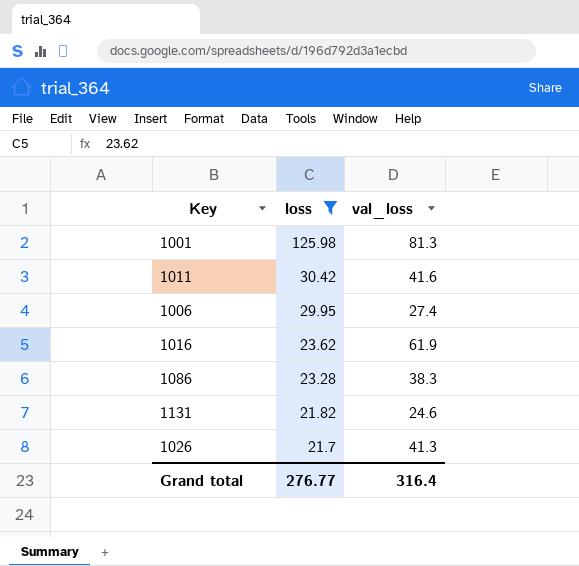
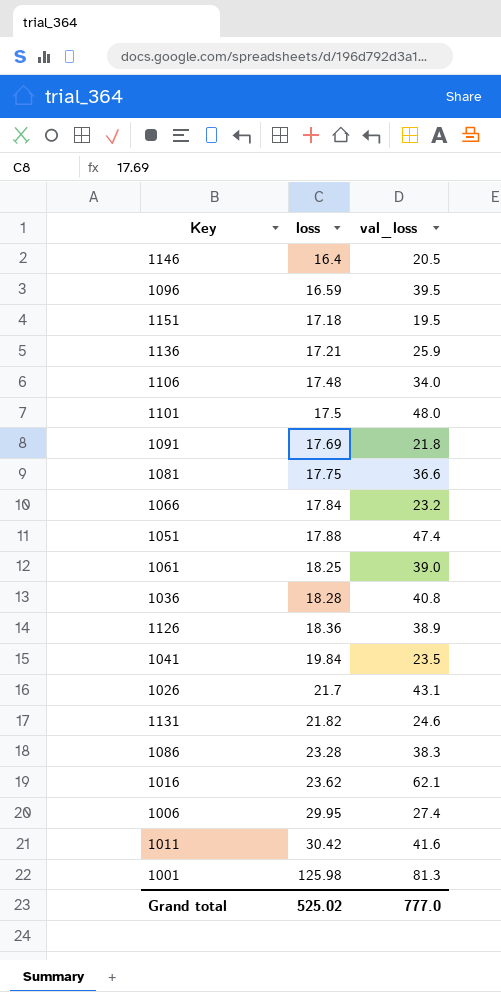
filter: loss >= 21.7 -> none
row order: loss descending -> loss ascending
1026 | val_loss: 41.3 -> 43.1
1016 | val_loss: 61.9 -> 62.1
Grand total | loss: 276.77 -> 525.02
Grand total | val_loss: 316.4 -> 777.0

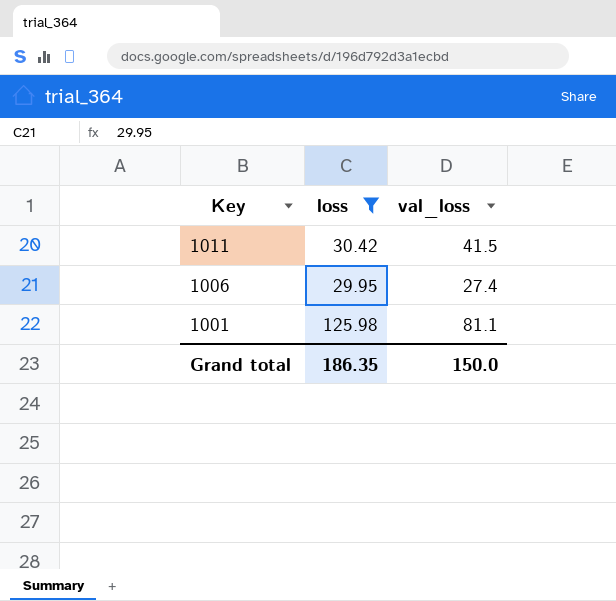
filter: none -> loss >= 29.95
row order: loss ascending -> Key descending
1011 | val_loss: 41.6 -> 41.5
1001 | val_loss: 81.3 -> 81.1
Grand total | loss: 525.02 -> 186.35
Grand total | val_loss: 777.0 -> 150.0

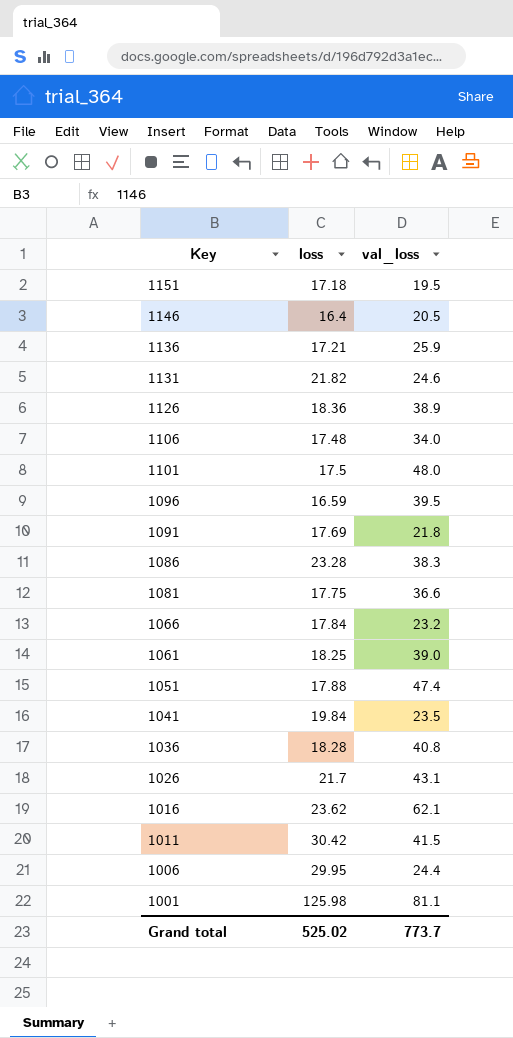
filter: loss >= 29.95 -> none
1006 | val_loss: 27.4 -> 24.4
Grand total | loss: 186.35 -> 525.02
Grand total | val_loss: 150.0 -> 773.7

